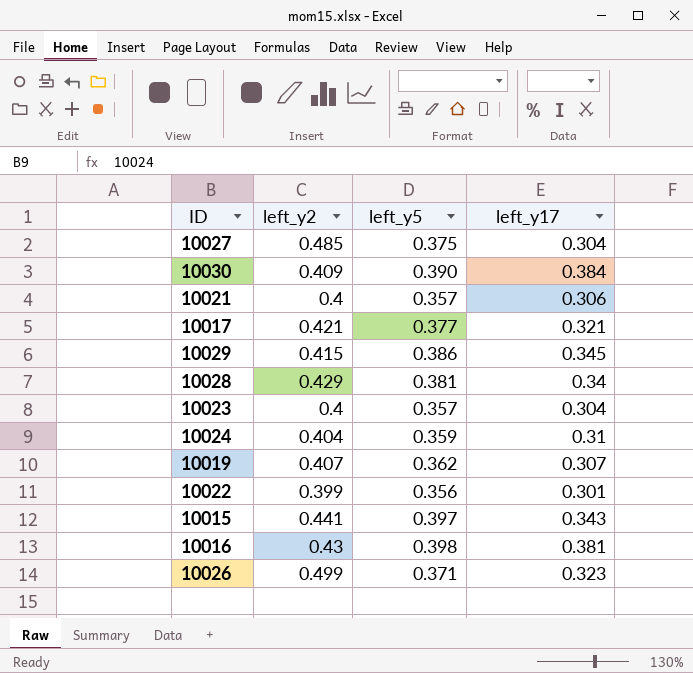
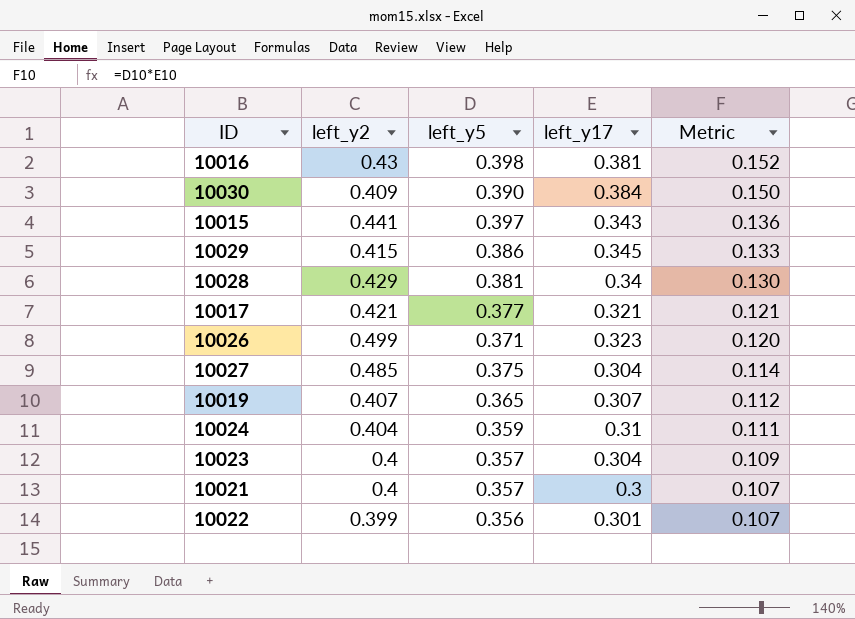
row order: none -> Metric descending
column Metric | formula: none -> [left_y5] * [left_y17]
10019 | left_y5: 0.362 -> 0.365
10021 | left_y17: 0.306 -> 0.3

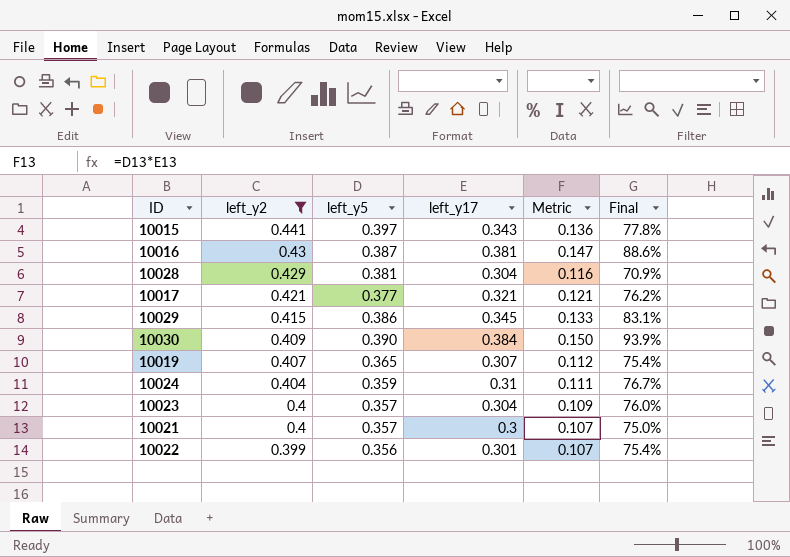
filter: none -> left_y2 <= 0.441
row order: Metric descending -> left_y2 descending
column Final | formula: none -> [left_y17] / [left_y2]
10016 | left_y5: 0.398 -> 0.387
10016 | Metric: 0.152 -> 0.147
10028 | left_y17: 0.34 -> 0.304
10028 | Metric: 0.130 -> 0.116

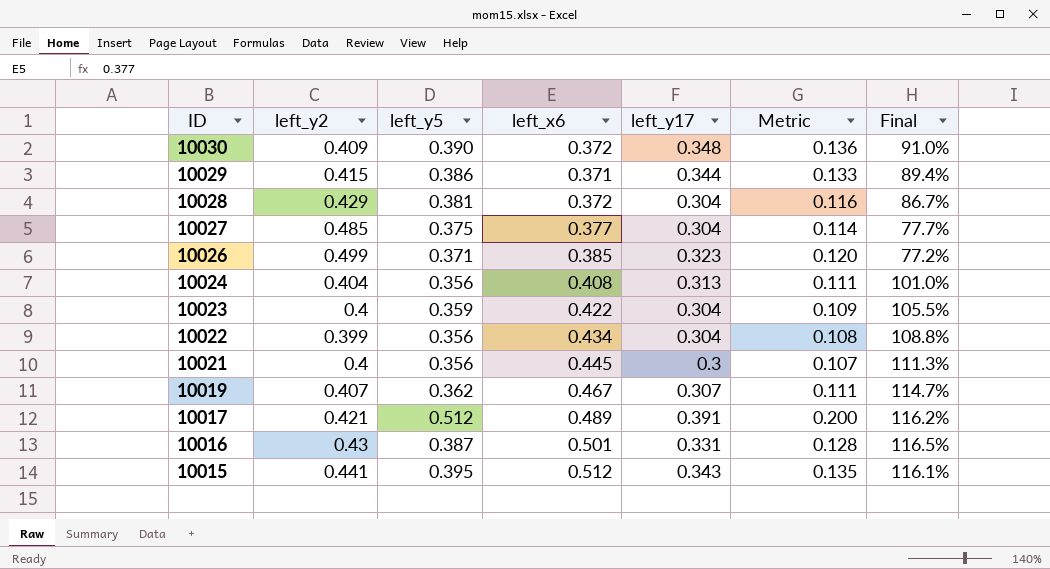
filter: left_y2 <= 0.441 -> none
row order: left_y2 descending -> ID descending
column left_x6 | position: none -> 4
column Final | formula: [left_y17] / [left_y2] -> [left_x6] / [left_y2]
10030 | left_y17: 0.384 -> 0.348
10030 | Metric: 0.150 -> 0.136
10029 | left_y17: 0.345 -> 0.344
10024 | left_y5: 0.359 -> 0.356
10024 | left_y17: 0.31 -> 0.313
10023 | left_y5: 0.357 -> 0.359
10022 | left_y17: 0.301 -> 0.304
10022 | Metric: 0.107 -> 0.108
10021 | left_y5: 0.357 -> 0.356
10019 | left_y5: 0.365 -> 0.362
10019 | Metric: 0.112 -> 0.111
10017 | left_y5: 0.377 -> 0.512
10017 | left_y17: 0.321 -> 0.391
10017 | Metric: 0.121 -> 0.200
10016 | left_y17: 0.381 -> 0.331
10016 | Metric: 0.147 -> 0.128
10015 | left_y5: 0.397 -> 0.395
10015 | Metric: 0.136 -> 0.135

